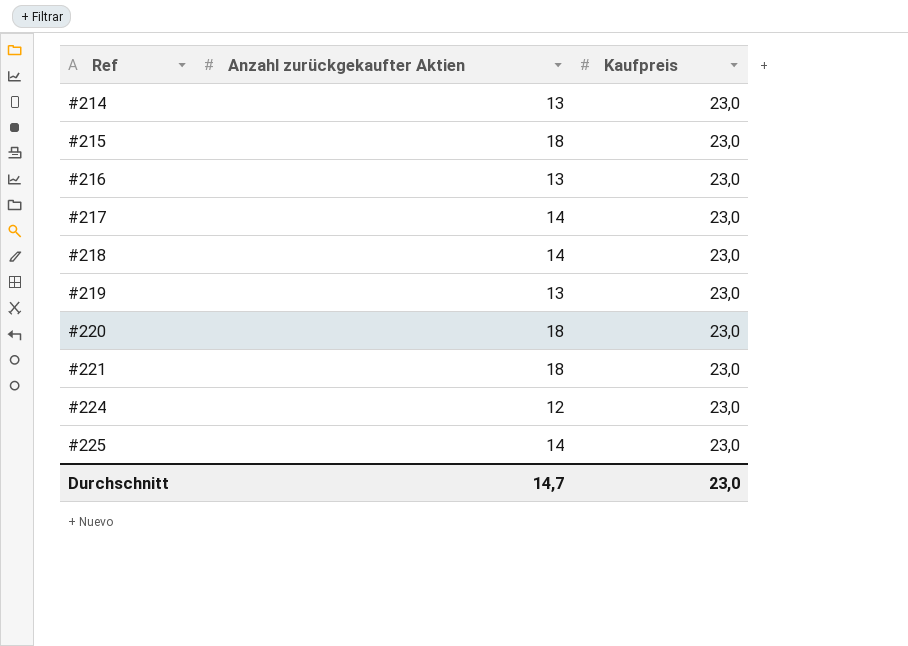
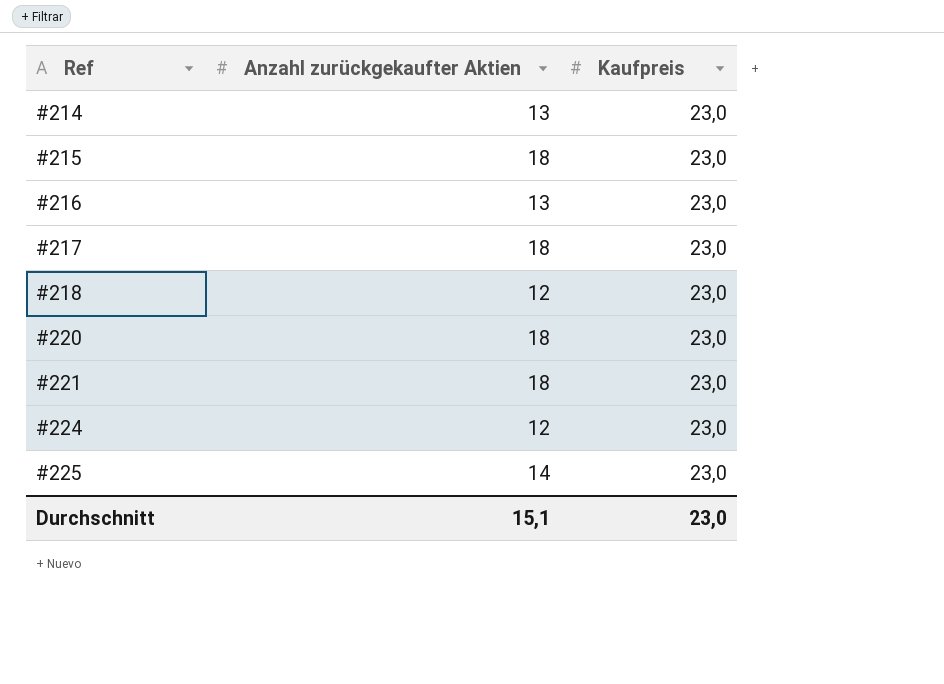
row #219: 13 | 23,0 -> none
#217 | Anzahl zurückgekaufter Aktien: 14 -> 18
#218 | Anzahl zurückgekaufter Aktien: 14 -> 12
Durchschnitt | Anzahl zurückgekaufter Aktien: 14,7 -> 15,1

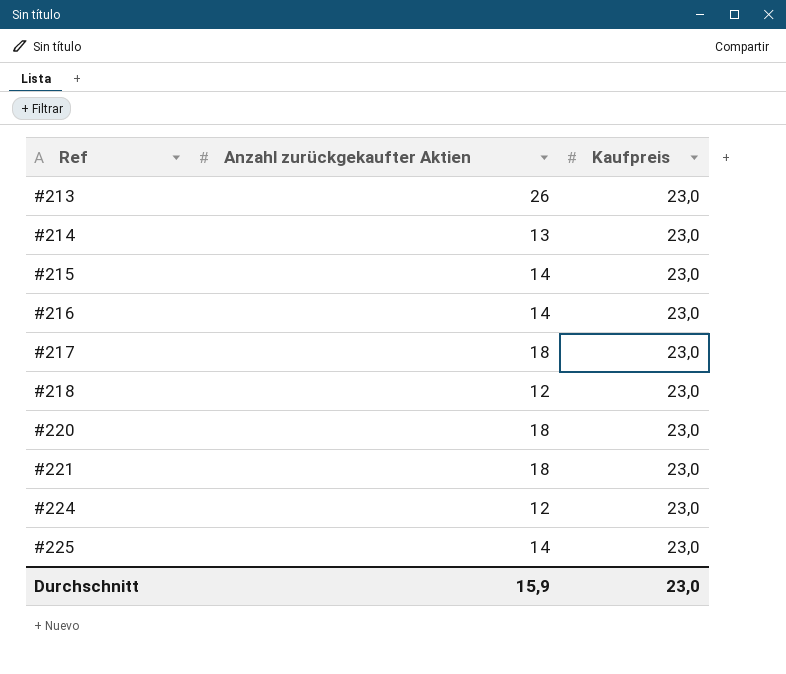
row #213: none -> 26 | 23,0
#215 | Anzahl zurückgekaufter Aktien: 18 -> 14
#216 | Anzahl zurückgekaufter Aktien: 13 -> 14
Durchschnitt | Anzahl zurückgekaufter Aktien: 15,1 -> 15,9

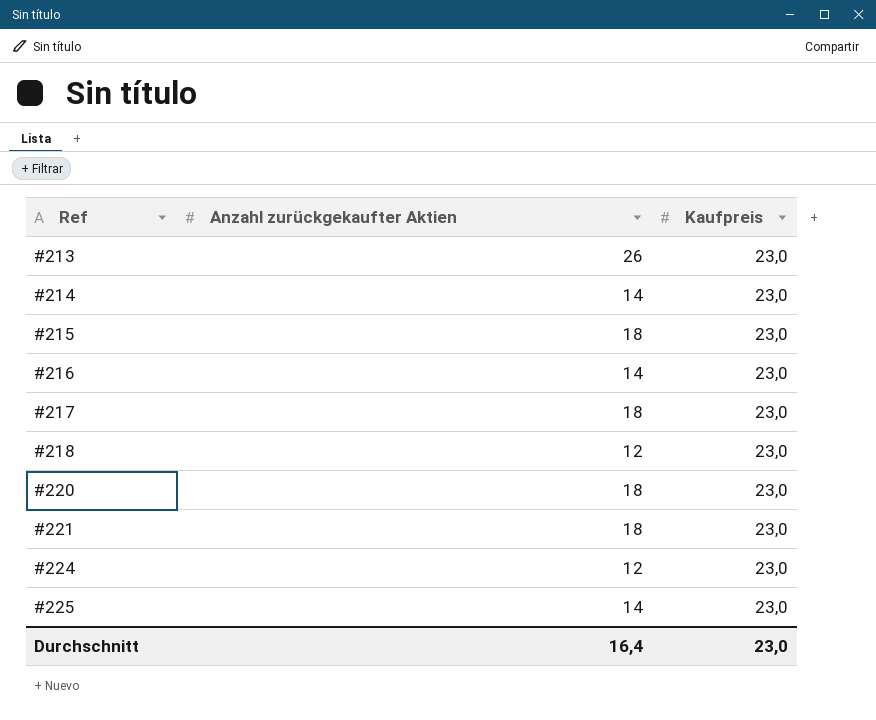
#214 | Anzahl zurückgekaufter Aktien: 13 -> 14
#215 | Anzahl zurückgekaufter Aktien: 14 -> 18
Durchschnitt | Anzahl zurückgekaufter Aktien: 15,9 -> 16,4

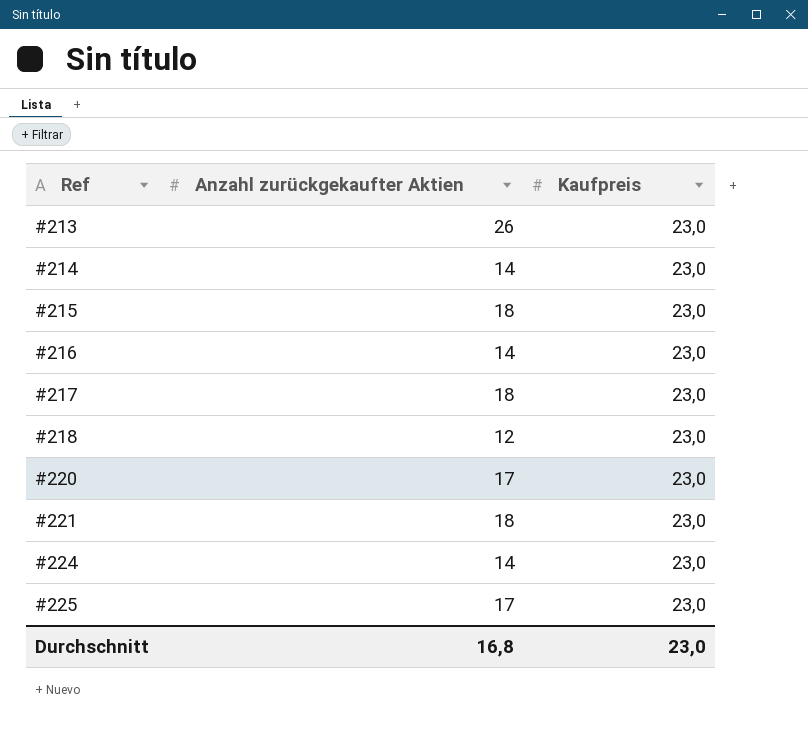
#220 | Anzahl zurückgekaufter Aktien: 18 -> 17
#224 | Anzahl zurückgekaufter Aktien: 12 -> 14
#225 | Anzahl zurückgekaufter Aktien: 14 -> 17
Durchschnitt | Anzahl zurückgekaufter Aktien: 16,4 -> 16,8

